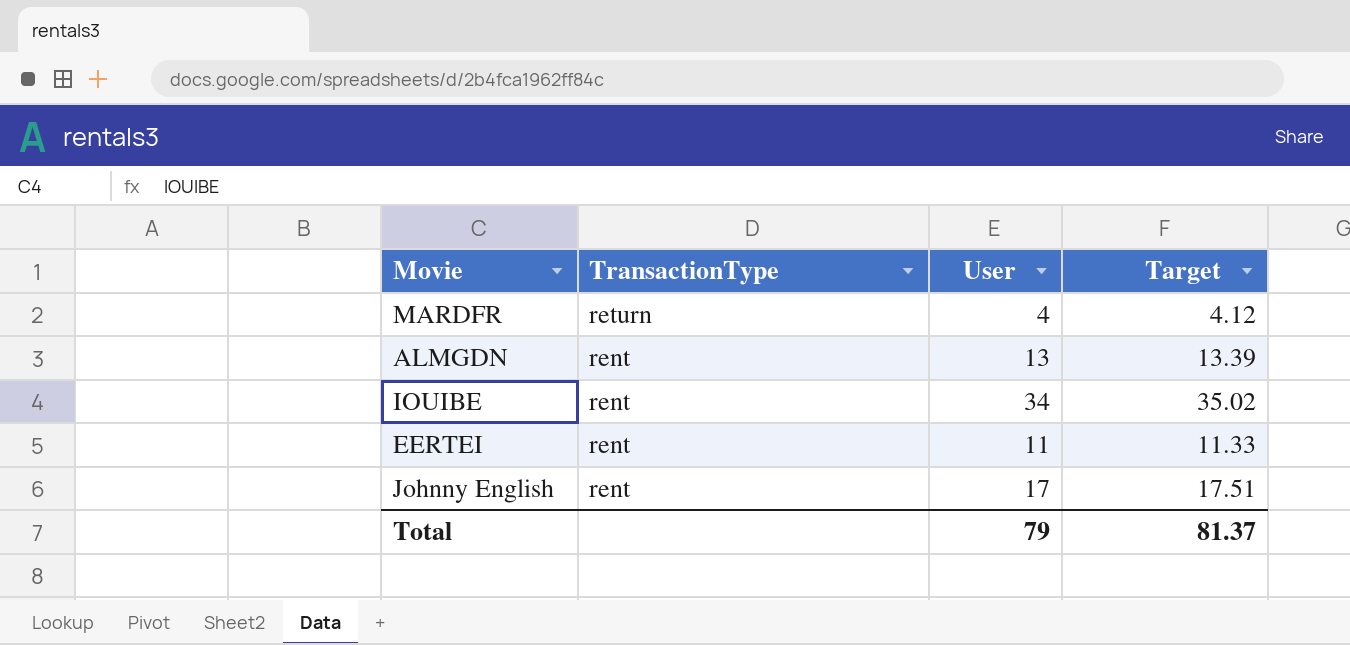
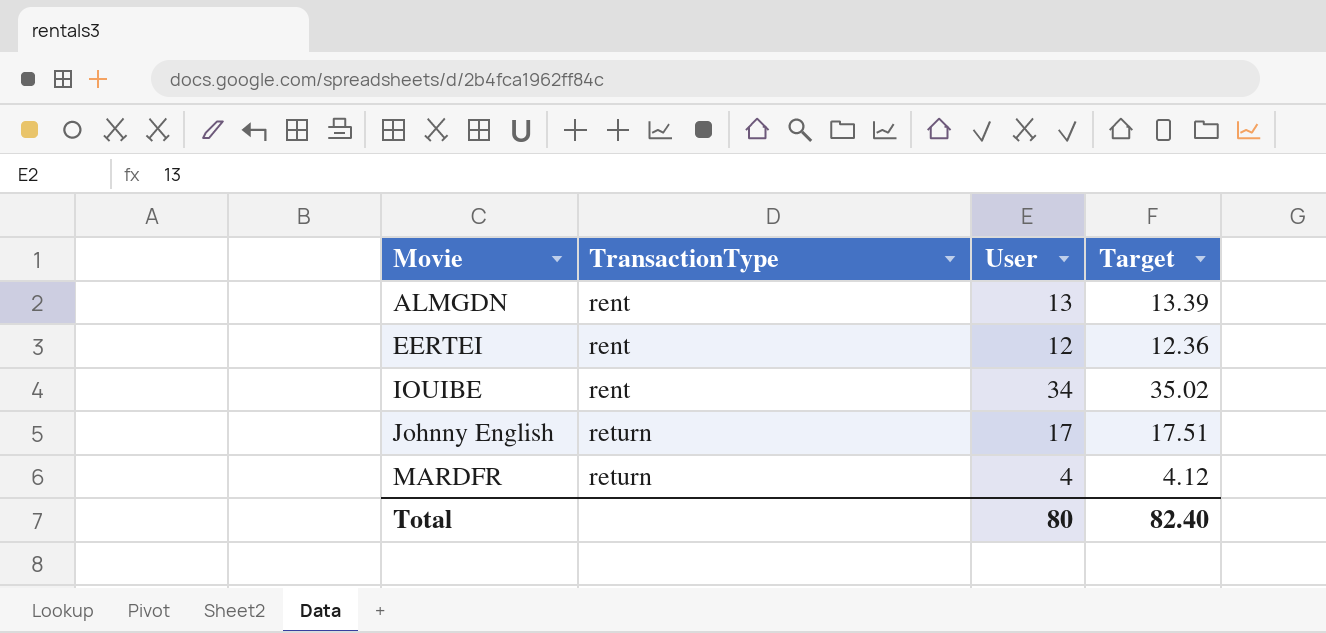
row order: TransactionType descending -> Movie ascending
EERTEI | User: 11 -> 12
EERTEI | Target: 11.33 -> 12.36
Johnny English | TransactionType: rent -> return
Total | User: 79 -> 80
Total | Target: 81.37 -> 82.40

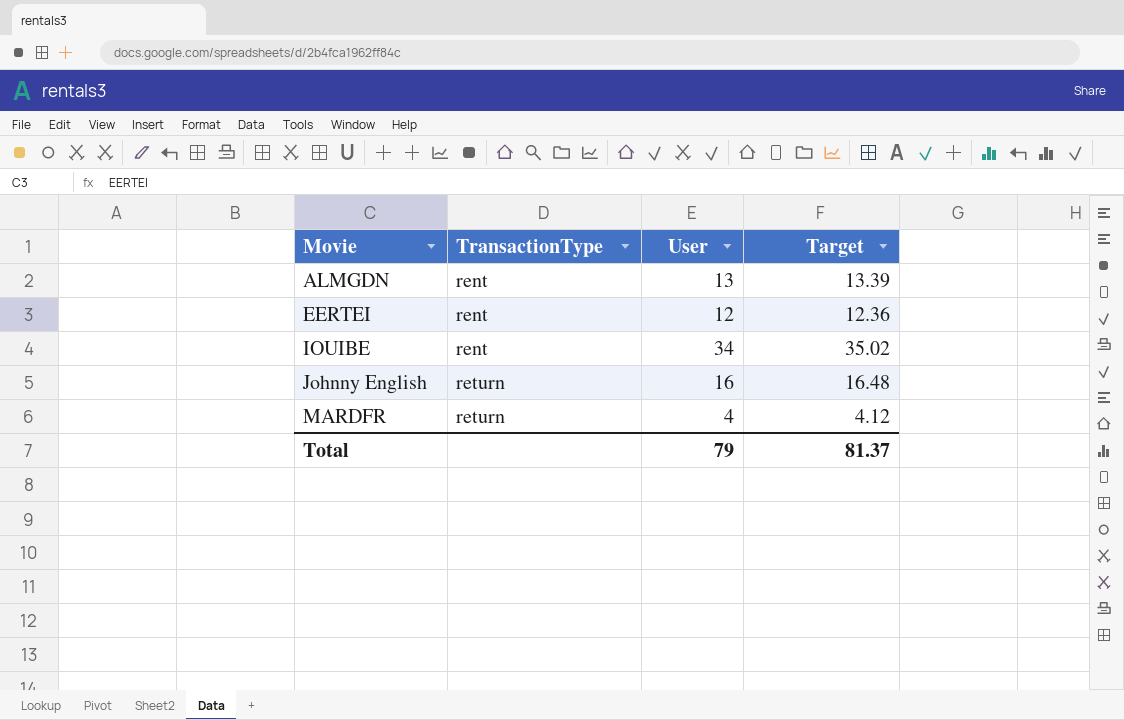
Johnny English | User: 17 -> 16
Johnny English | Target: 17.51 -> 16.48
Total | User: 80 -> 79
Total | Target: 82.40 -> 81.37

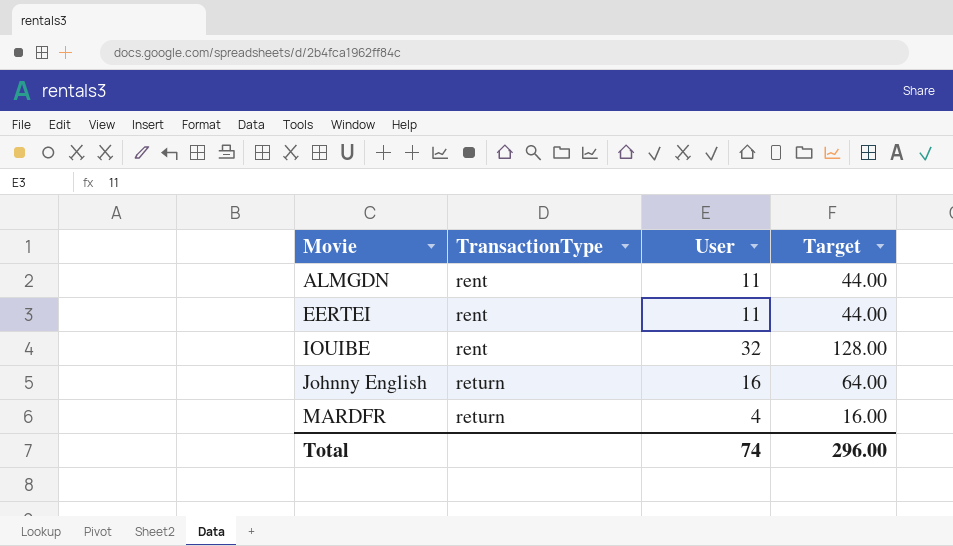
column Target | formula: [User] * 1.03 -> [User] * 4
ALMGDN | User: 13 -> 11
EERTEI | User: 12 -> 11
IOUIBE | User: 34 -> 32
Total | User: 79 -> 74
Total | Target: 81.37 -> 296.00

